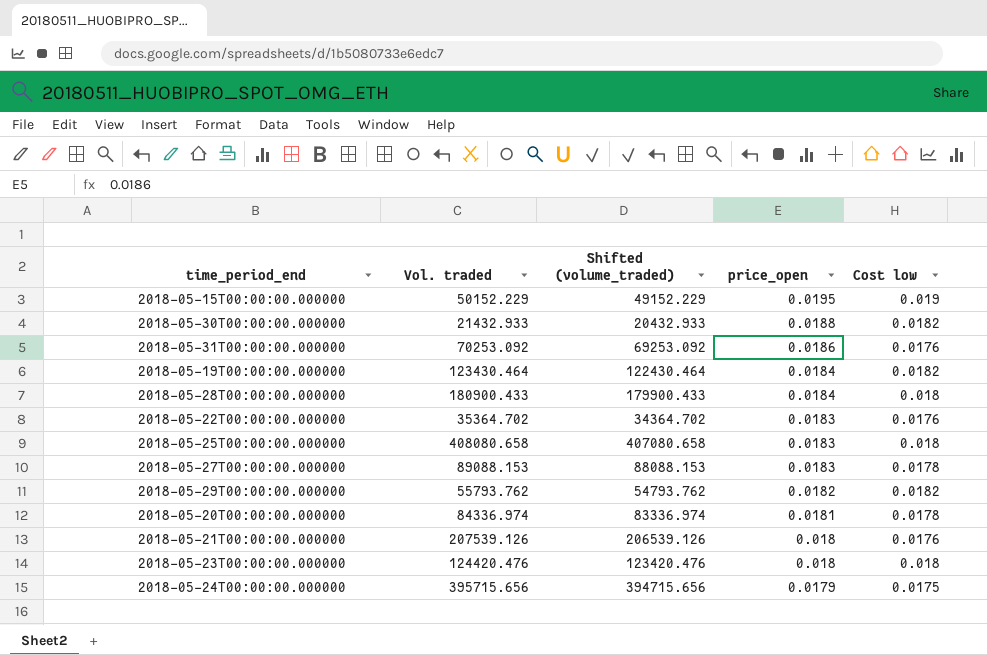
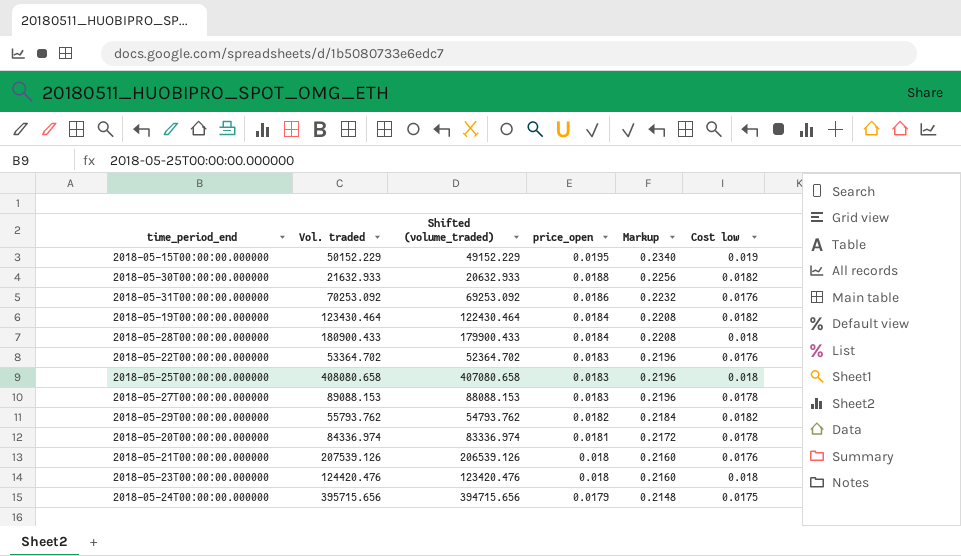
column Markup | formula: none -> [price_open] * 12
2018-05-30T00:00:00.000000 | Vol. traded: 21432.933 -> 21632.933
2018-05-30T00:00:00.000000 | Shifted (volume_traded): 20432.933 -> 20632.933
2018-05-22T00:00:00.000000 | Vol. traded: 35364.702 -> 53364.702
2018-05-22T00:00:00.000000 | Shifted (volume_traded): 34364.702 -> 52364.702

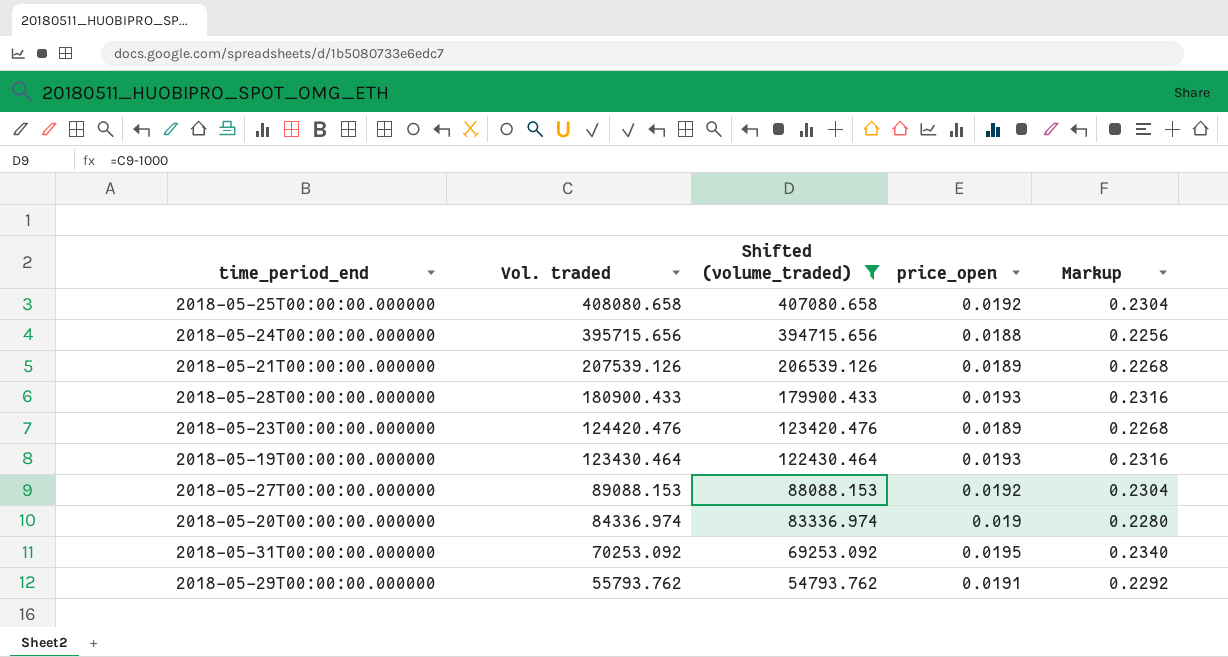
filter: none -> Shifted (volume_traded) >= 54793.762
row order: price_open descending -> Vol. traded descending
column Cost low | position: 6 -> none
2018-05-25T00:00:00.000000 | price_open: 0.0183 -> 0.0192
2018-05-25T00:00:00.000000 | Markup: 0.2196 -> 0.2304
2018-05-24T00:00:00.000000 | price_open: 0.0179 -> 0.0188
2018-05-24T00:00:00.000000 | Markup: 0.2148 -> 0.2256
2018-05-21T00:00:00.000000 | price_open: 0.018 -> 0.0189
2018-05-21T00:00:00.000000 | Markup: 0.2160 -> 0.2268
2018-05-28T00:00:00.000000 | price_open: 0.0184 -> 0.0193
2018-05-28T00:00:00.000000 | Markup: 0.2208 -> 0.2316
2018-05-23T00:00:00.000000 | price_open: 0.018 -> 0.0189
2018-05-23T00:00:00.000000 | Markup: 0.2160 -> 0.2268
2018-05-19T00:00:00.000000 | price_open: 0.0184 -> 0.0193
2018-05-19T00:00:00.000000 | Markup: 0.2208 -> 0.2316
2018-05-27T00:00:00.000000 | price_open: 0.0183 -> 0.0192
2018-05-27T00:00:00.000000 | Markup: 0.2196 -> 0.2304
2018-05-20T00:00:00.000000 | price_open: 0.0181 -> 0.019
2018-05-20T00:00:00.000000 | Markup: 0.2172 -> 0.2280
2018-05-31T00:00:00.000000 | price_open: 0.0186 -> 0.0195
2018-05-31T00:00:00.000000 | Markup: 0.2232 -> 0.2340
2018-05-29T00:00:00.000000 | price_open: 0.0182 -> 0.0191
2018-05-29T00:00:00.000000 | Markup: 0.2184 -> 0.2292

